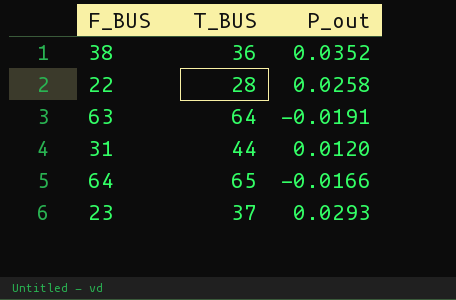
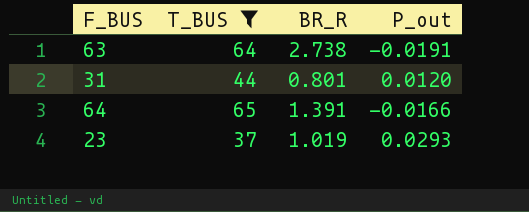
filter: none -> T_BUS >= 37
column BR_R | position: none -> 3

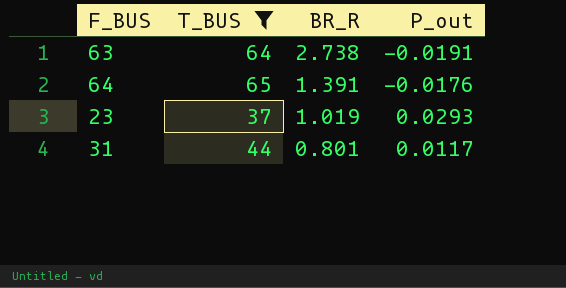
row order: none -> BR_R descending
64 | P_out: -0.0166 -> -0.0176
31 | P_out: 0.0120 -> 0.0117

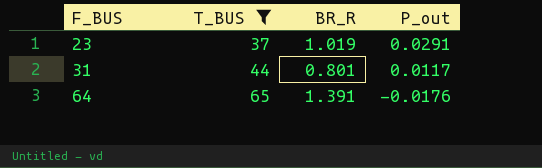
row order: BR_R descending -> F_BUS ascending
row 63: 64 | 2.738 | -0.0191 -> none
23 | P_out: 0.0293 -> 0.0291

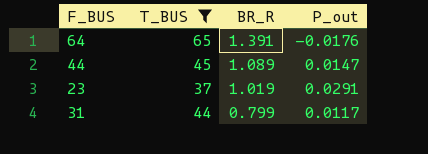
row order: F_BUS ascending -> BR_R descending
row 44: none -> 45 | 1.089 | 0.0147
31 | BR_R: 0.801 -> 0.799

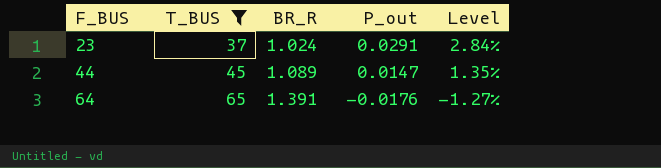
row order: BR_R descending -> F_BUS ascending
column Level | formula: none -> [P_out] / [BR_R]
row 31: 44 | 0.799 | 0.0117 -> none
23 | BR_R: 1.019 -> 1.024

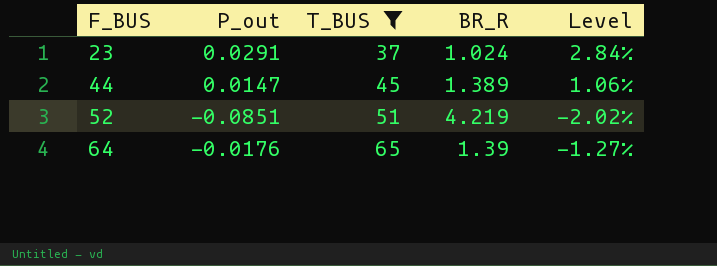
column P_out | position: 4 -> 2
44 | BR_R: 1.089 -> 1.389
44 | Level: 1.35% -> 1.06%
row 52: none -> -0.0851 | 51 | 4.219 | -2.02%
64 | BR_R: 1.391 -> 1.39

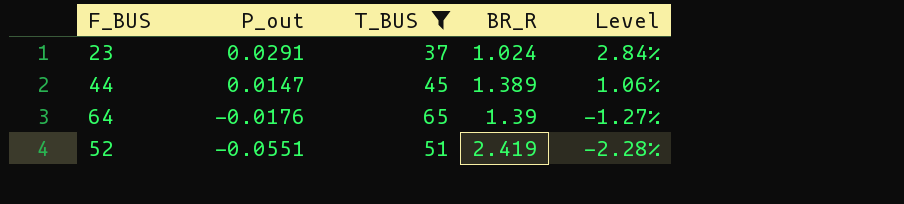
row order: F_BUS ascending -> P_out descending
52 | P_out: -0.0851 -> -0.0551
52 | BR_R: 4.219 -> 2.419
52 | Level: -2.02% -> -2.28%

